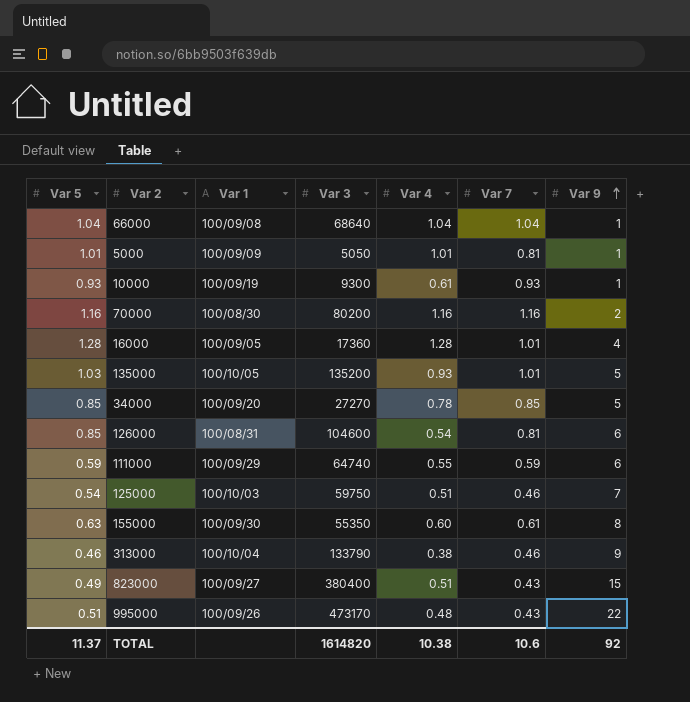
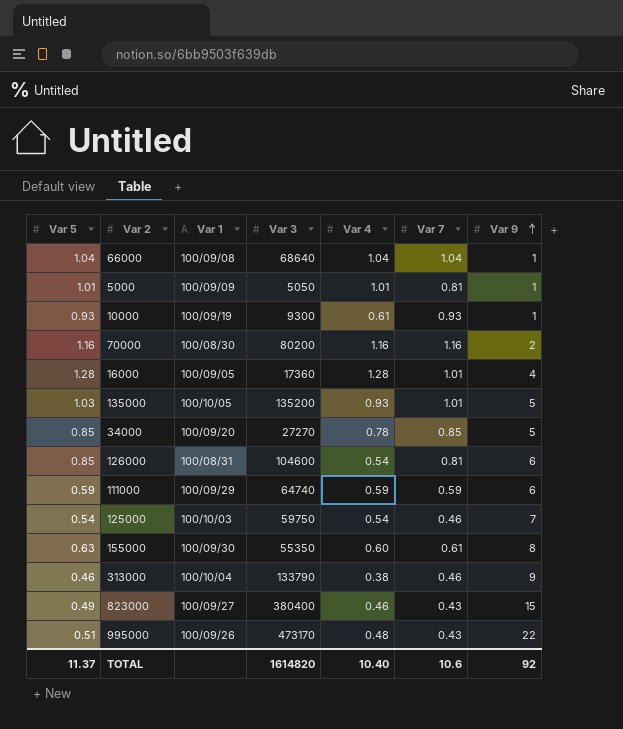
111000 | Var 4: 0.55 -> 0.59
125000 | Var 4: 0.51 -> 0.54
823000 | Var 4: 0.51 -> 0.46
TOTAL | Var 4: 10.38 -> 10.40

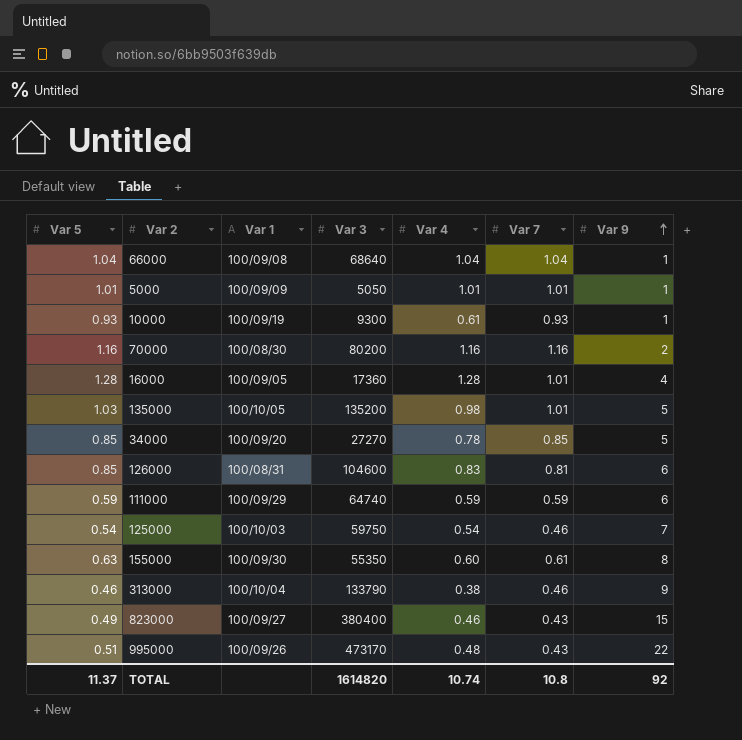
5000 | Var 7: 0.81 -> 1.01
135000 | Var 4: 0.93 -> 0.98
126000 | Var 4: 0.54 -> 0.83
TOTAL | Var 4: 10.40 -> 10.74
TOTAL | Var 7: 10.6 -> 10.8

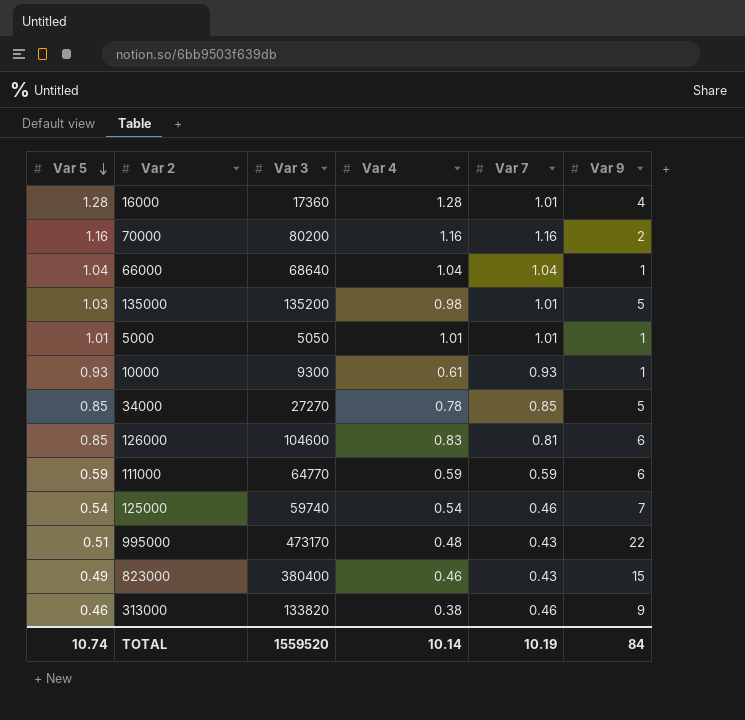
row order: Var 9 ascending -> Var 5 descending
column Var 1 | position: 3 -> none
row 155000: 0.63 | 100/09/30 | 55350 | 0.60 | 0.61 | 8 -> none
111000 | Var 3: 64740 -> 64770
125000 | Var 3: 59750 -> 59740
313000 | Var 3: 133790 -> 133820
TOTAL | Var 5: 11.37 -> 10.74
TOTAL | Var 3: 1614820 -> 1559520
TOTAL | Var 4: 10.74 -> 10.14
TOTAL | Var 7: 10.8 -> 10.19
TOTAL | Var 9: 92 -> 84

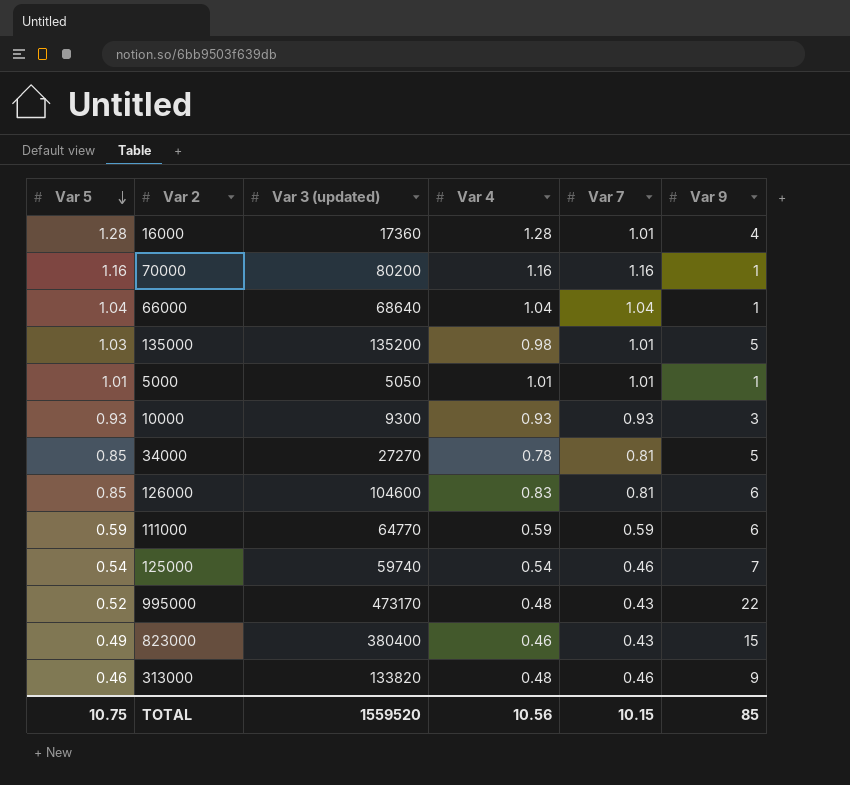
column name: Var 3 -> Var 3 (updated)
70000 | Var 9: 2 -> 1
10000 | Var 4: 0.61 -> 0.93
10000 | Var 9: 1 -> 3
34000 | Var 7: 0.85 -> 0.81
995000 | Var 5: 0.51 -> 0.52
313000 | Var 4: 0.38 -> 0.48
TOTAL | Var 5: 10.74 -> 10.75
TOTAL | Var 4: 10.14 -> 10.56
TOTAL | Var 7: 10.19 -> 10.15
TOTAL | Var 9: 84 -> 85

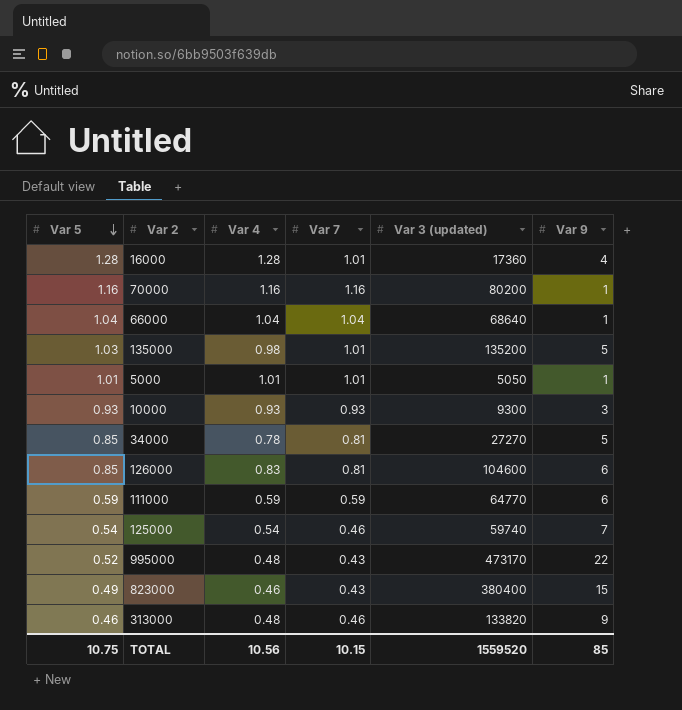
column Var 3 (updated) | position: 3 -> 5

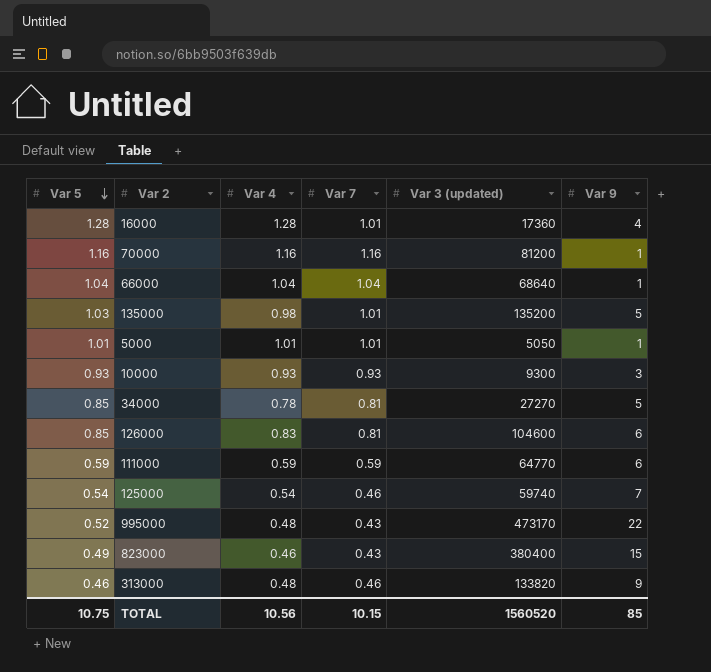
70000 | Var 3 (updated): 80200 -> 81200
TOTAL | Var 3 (updated): 1559520 -> 1560520

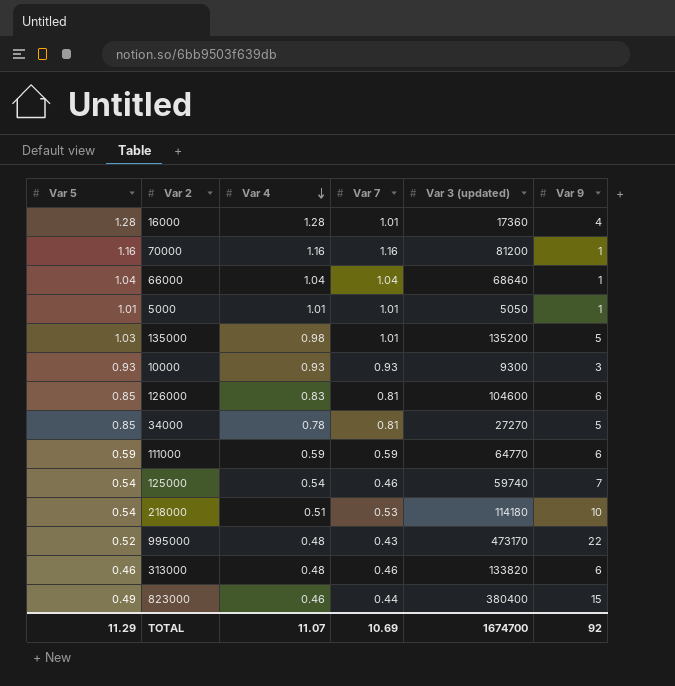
row order: Var 5 descending -> Var 4 descending
row 218000: none -> 0.54 | 0.51 | 0.53 | 114180 | 10
313000 | Var 9: 9 -> 6
823000 | Var 7: 0.43 -> 0.44
TOTAL | Var 5: 10.75 -> 11.29
TOTAL | Var 4: 10.56 -> 11.07
TOTAL | Var 7: 10.15 -> 10.69
TOTAL | Var 3 (updated): 1560520 -> 1674700
TOTAL | Var 9: 85 -> 92

